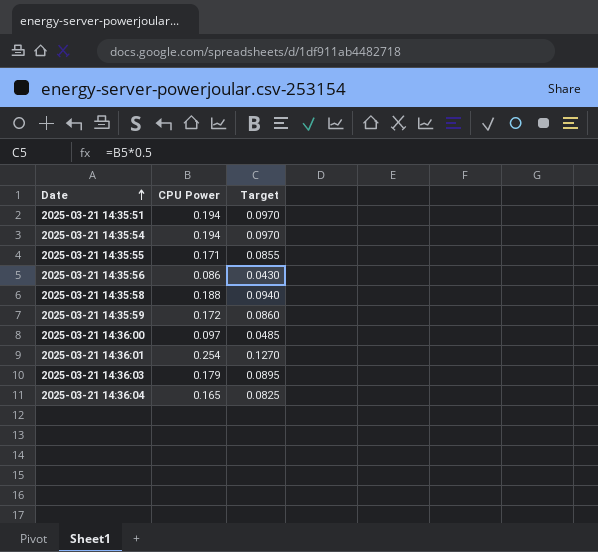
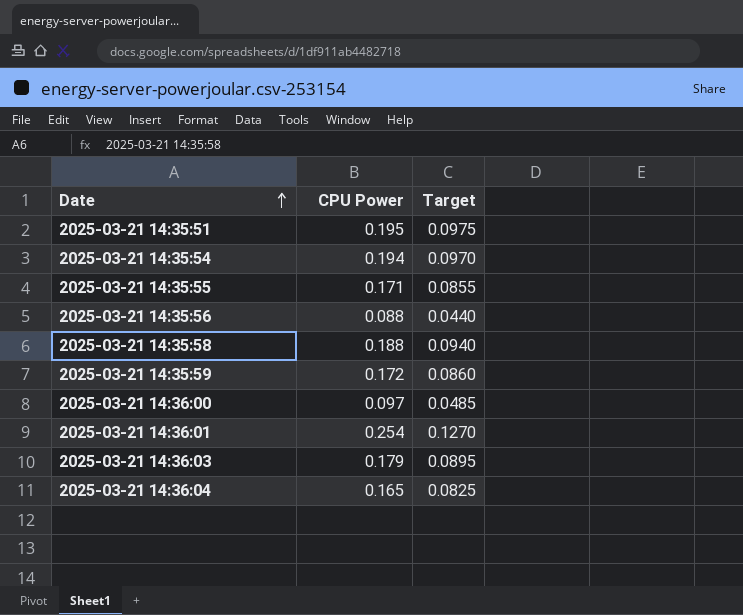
2025-03-21 14:35:51 | CPU Power: 0.194 -> 0.195
2025-03-21 14:35:51 | Target: 0.0970 -> 0.0975
2025-03-21 14:35:56 | CPU Power: 0.086 -> 0.088
2025-03-21 14:35:56 | Target: 0.0430 -> 0.0440

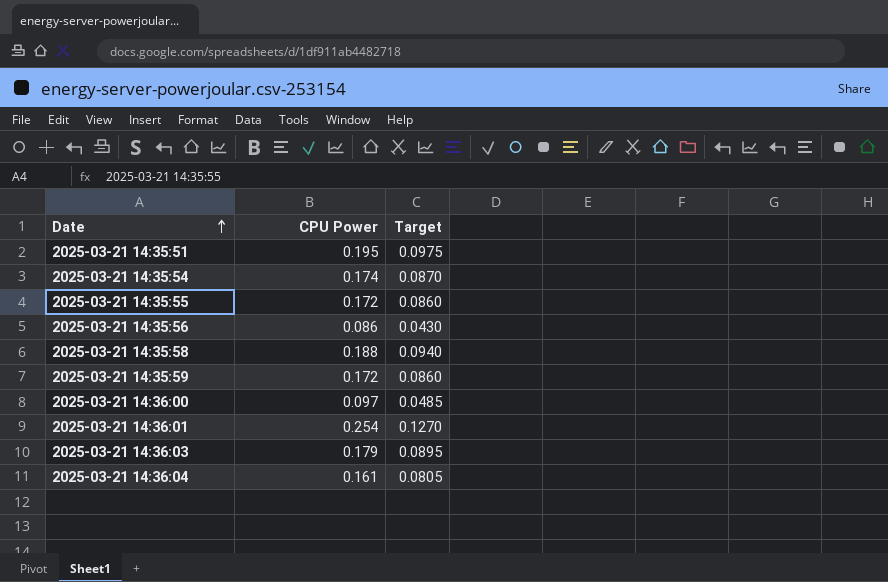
2025-03-21 14:35:54 | CPU Power: 0.194 -> 0.174
2025-03-21 14:35:54 | Target: 0.0970 -> 0.0870
2025-03-21 14:35:55 | CPU Power: 0.171 -> 0.172
2025-03-21 14:35:55 | Target: 0.0855 -> 0.0860
2025-03-21 14:35:56 | CPU Power: 0.088 -> 0.086
2025-03-21 14:35:56 | Target: 0.0440 -> 0.0430
2025-03-21 14:36:04 | CPU Power: 0.165 -> 0.161
2025-03-21 14:36:04 | Target: 0.0825 -> 0.0805

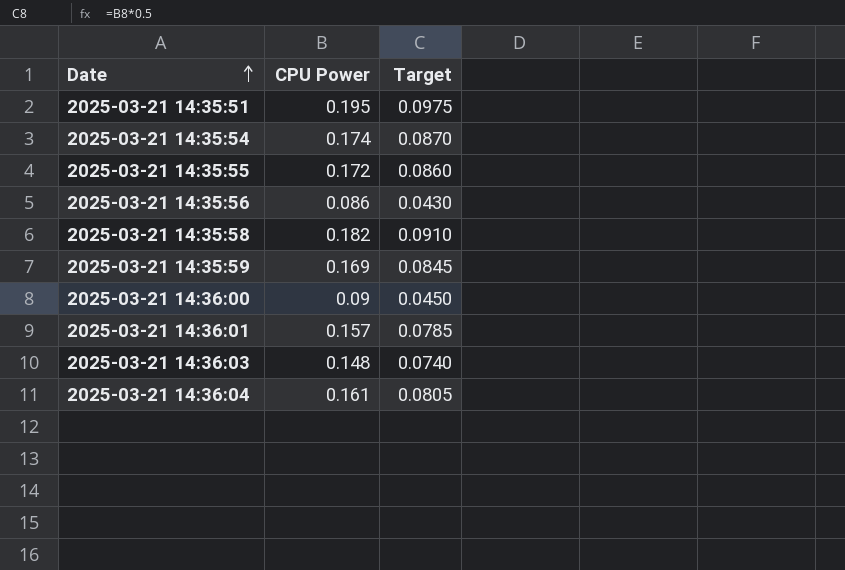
2025-03-21 14:35:58 | CPU Power: 0.188 -> 0.182
2025-03-21 14:35:58 | Target: 0.0940 -> 0.0910
2025-03-21 14:35:59 | CPU Power: 0.172 -> 0.169
2025-03-21 14:35:59 | Target: 0.0860 -> 0.0845
2025-03-21 14:36:00 | CPU Power: 0.097 -> 0.09
2025-03-21 14:36:00 | Target: 0.0485 -> 0.0450
2025-03-21 14:36:01 | CPU Power: 0.254 -> 0.157
2025-03-21 14:36:01 | Target: 0.1270 -> 0.0785
2025-03-21 14:36:03 | CPU Power: 0.179 -> 0.148
2025-03-21 14:36:03 | Target: 0.0895 -> 0.0740

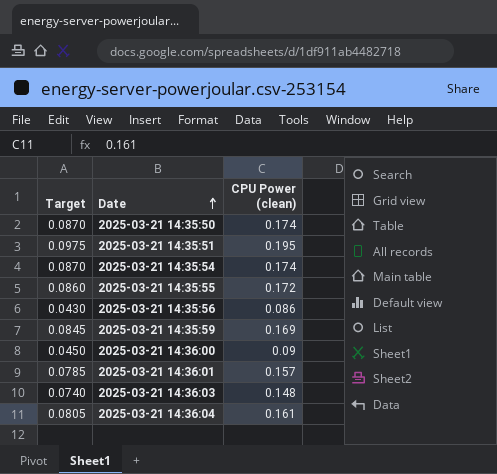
column Target | position: 3 -> 1
column name: CPU Power -> CPU Power (clean)
row 2025-03-21 14:35:58: 0.182 | 0.0910 -> none
row 2025-03-21 14:35:50: none -> 0.0870 | 0.174

